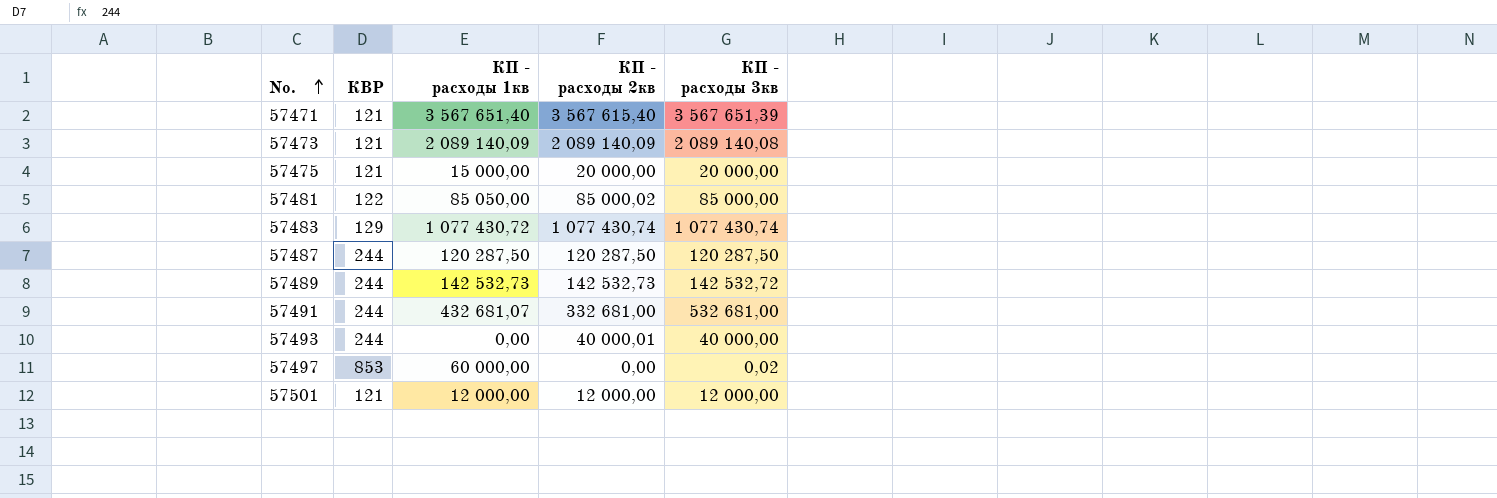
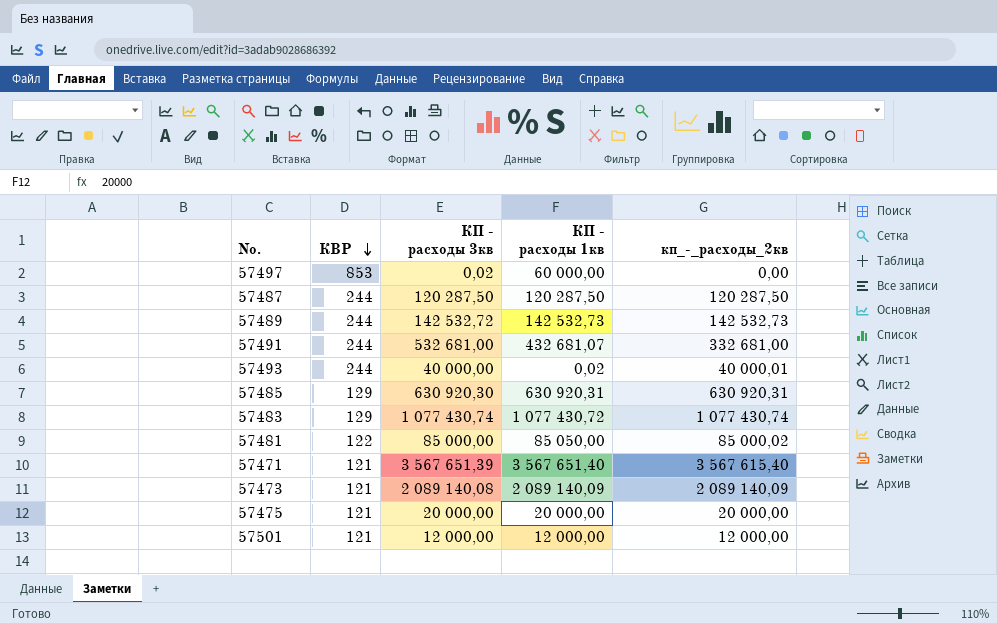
row order: No. ascending -> КВР descending
column КП - расходы 3кв | position: 5 -> 3
column name: КП - расходы 2кв -> кп_-_расходы_2кв
57493 | КП - расходы 1кв: 0,00 -> 0,02
row 57485: none -> 129 | 630 920,30 | 630 920,31 | 630 920,31
57475 | КП - расходы 1кв: 15 000,00 -> 20 000,00

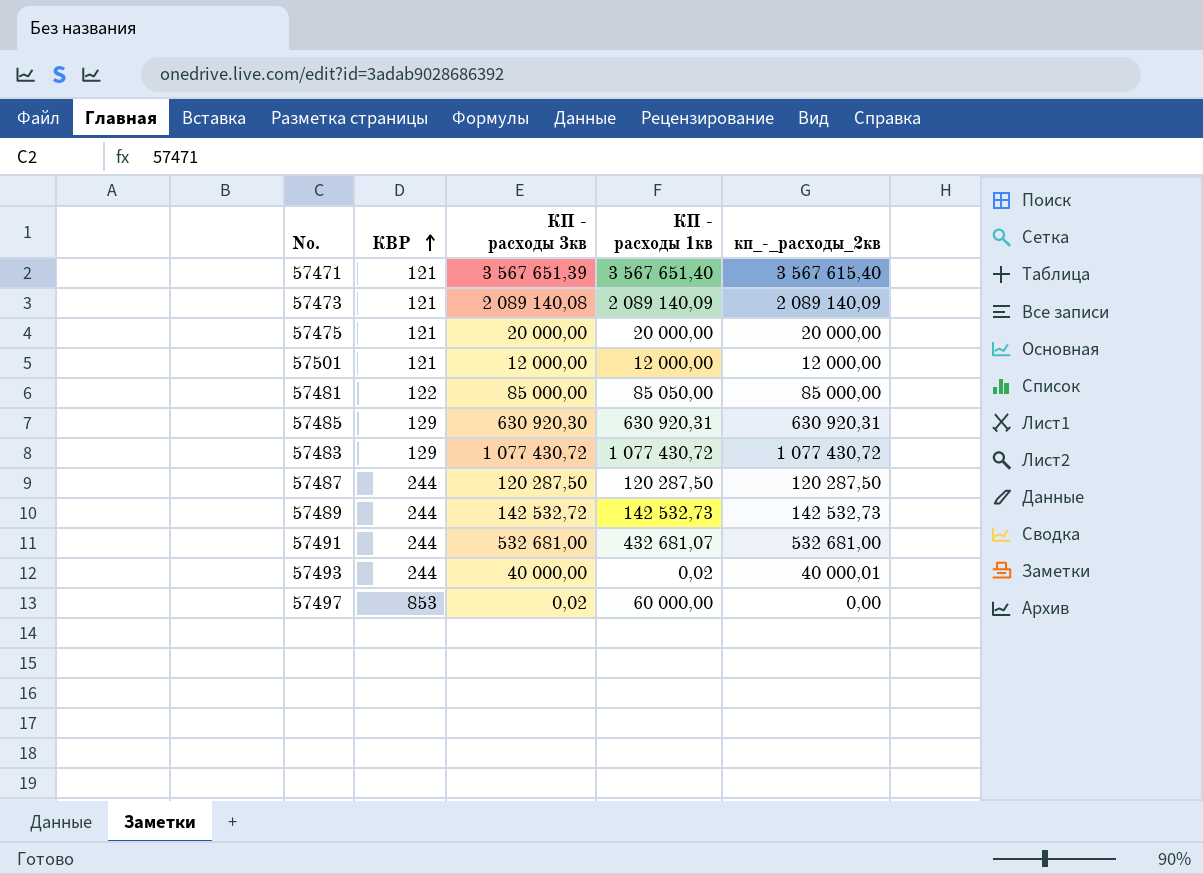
row order: КВР descending -> КВР ascending
57481 | кп_-_расходы_2кв: 85 000,02 -> 85 000,00
57483 | КП - расходы 3кв: 1 077 430,74 -> 1 077 430,72
57483 | кп_-_расходы_2кв: 1 077 430,74 -> 1 077 430,72
57491 | кп_-_расходы_2кв: 332 681,00 -> 532 681,00

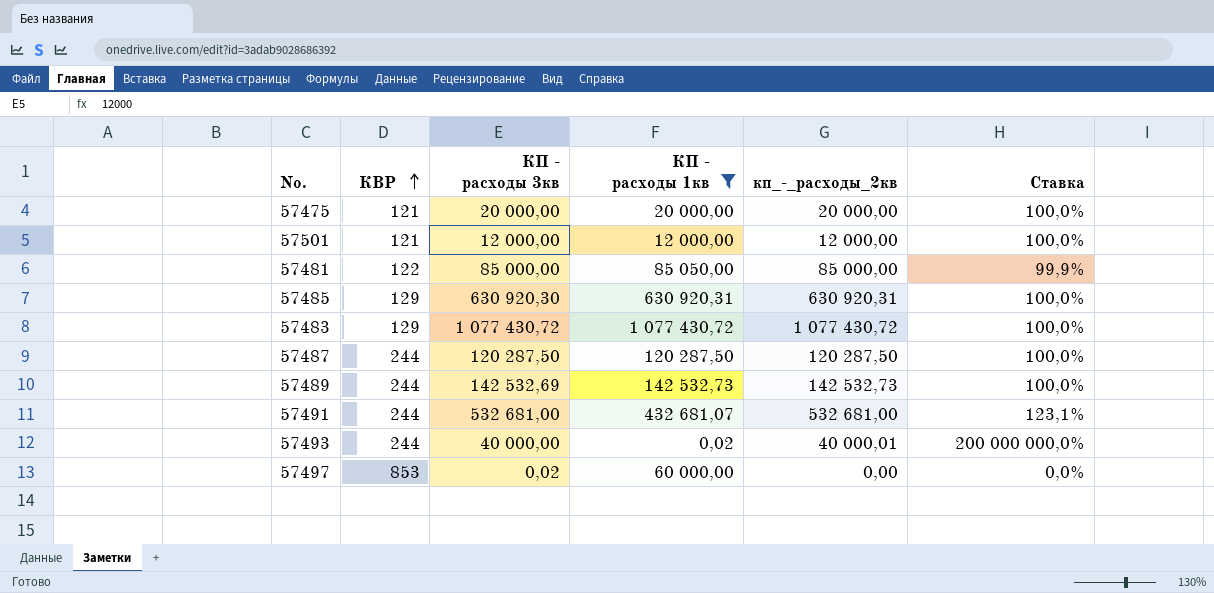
filter: none -> КП - расходы 1кв <= 1 077 430,72
column Ставка | formula: none -> [КП - расходы 3кв] / [КП - расходы 1кв]
57489 | КП - расходы 3кв: 142 532,72 -> 142 532,69

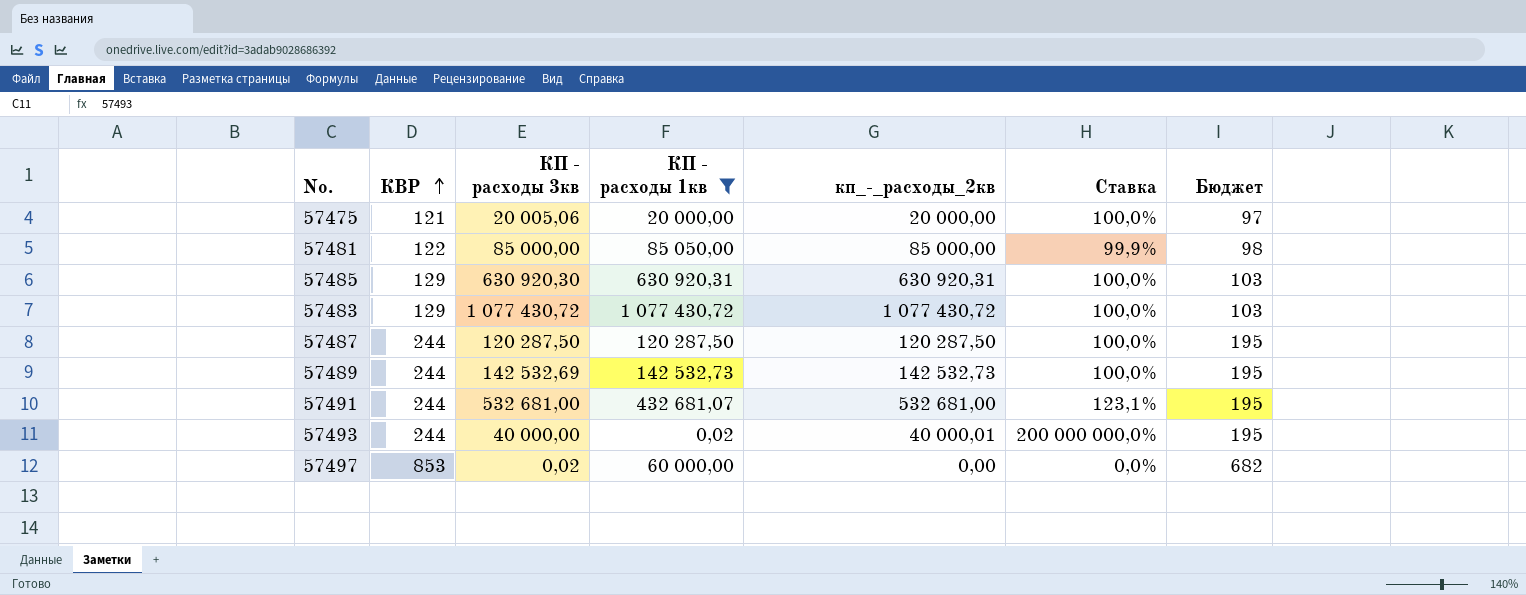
column Бюджет | formula: none -> [КВР] * 0,8
row 57501: 121 | 12 000,00 | 12 000,00 | 12 000,00 | 100,0% -> none
57475 | КП - расходы 3кв: 20 000,00 -> 20 005,06

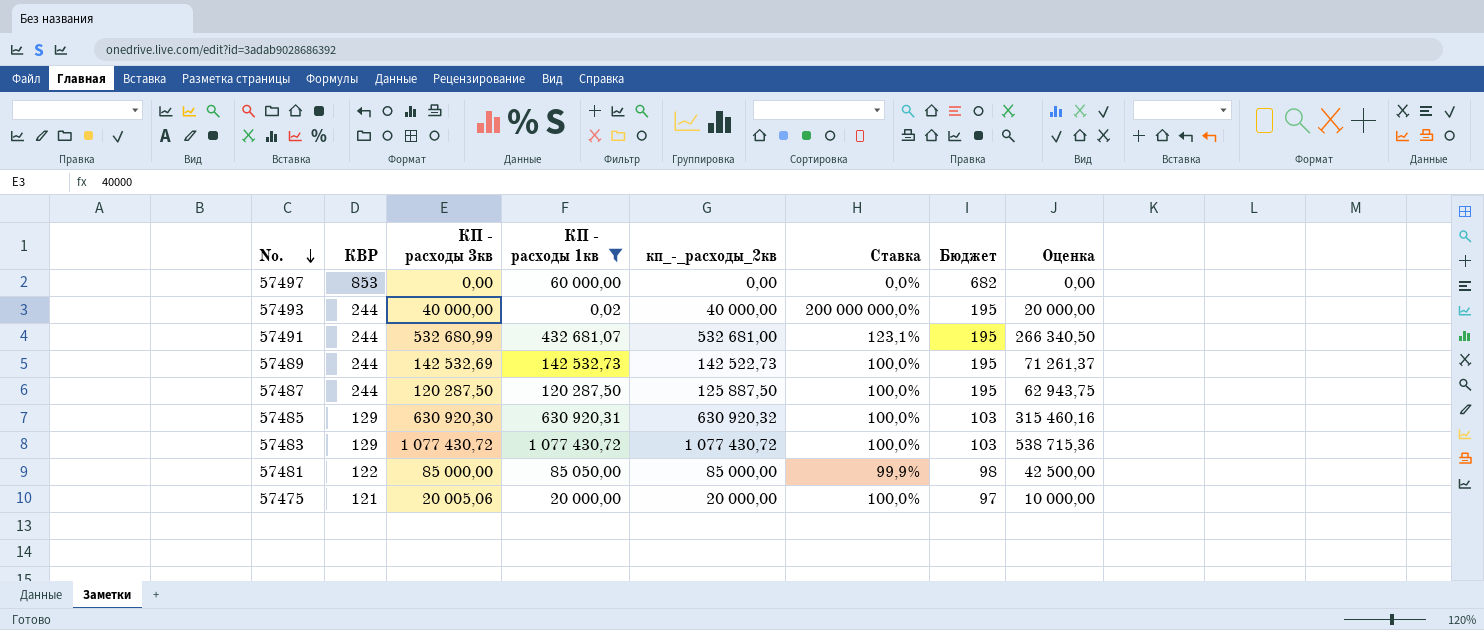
row order: КВР ascending -> No. descending
column Оценка | formula: none -> [кп_-_расходы_2кв] * 0,5
57497 | КП - расходы 3кв: 0,02 -> 0,00
57493 | кп_-_расходы_2кв: 40 000,01 -> 40 000,00
57491 | КП - расходы 3кв: 532 681,00 -> 532 680,99
57489 | кп_-_расходы_2кв: 142 532,73 -> 142 522,73
57487 | кп_-_расходы_2кв: 120 287,50 -> 125 887,50
57485 | кп_-_расходы_2кв: 630 920,31 -> 630 920,32

